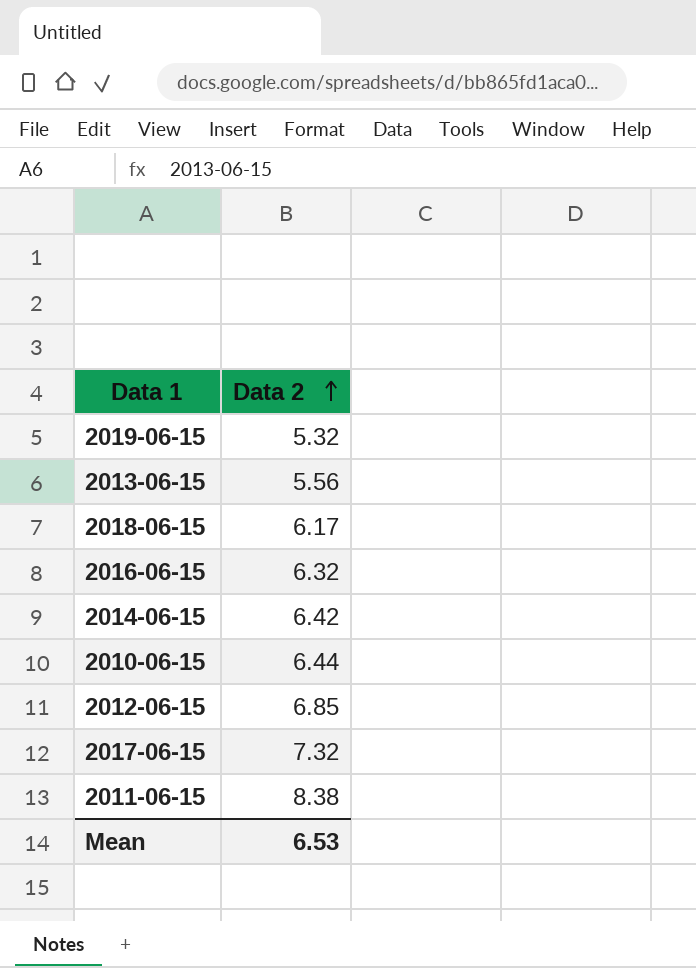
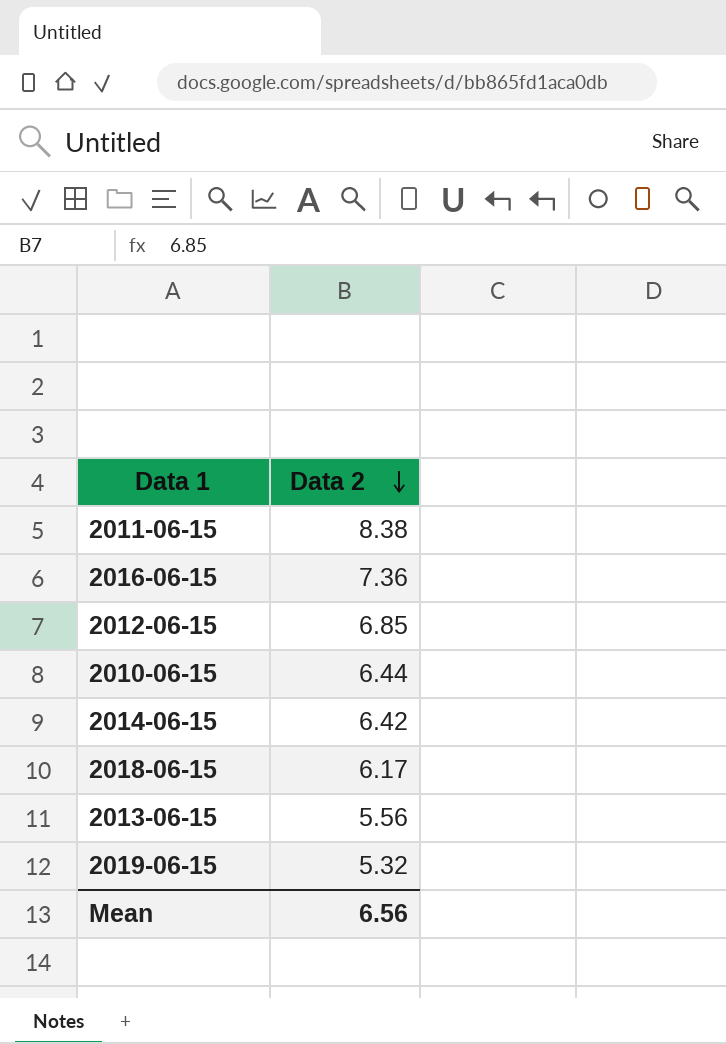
row order: Data 2 ascending -> Data 2 descending
row 2017-06-15: 7.32 -> none
2016-06-15 | Data 2: 6.32 -> 7.36
Mean | Data 2: 6.53 -> 6.56

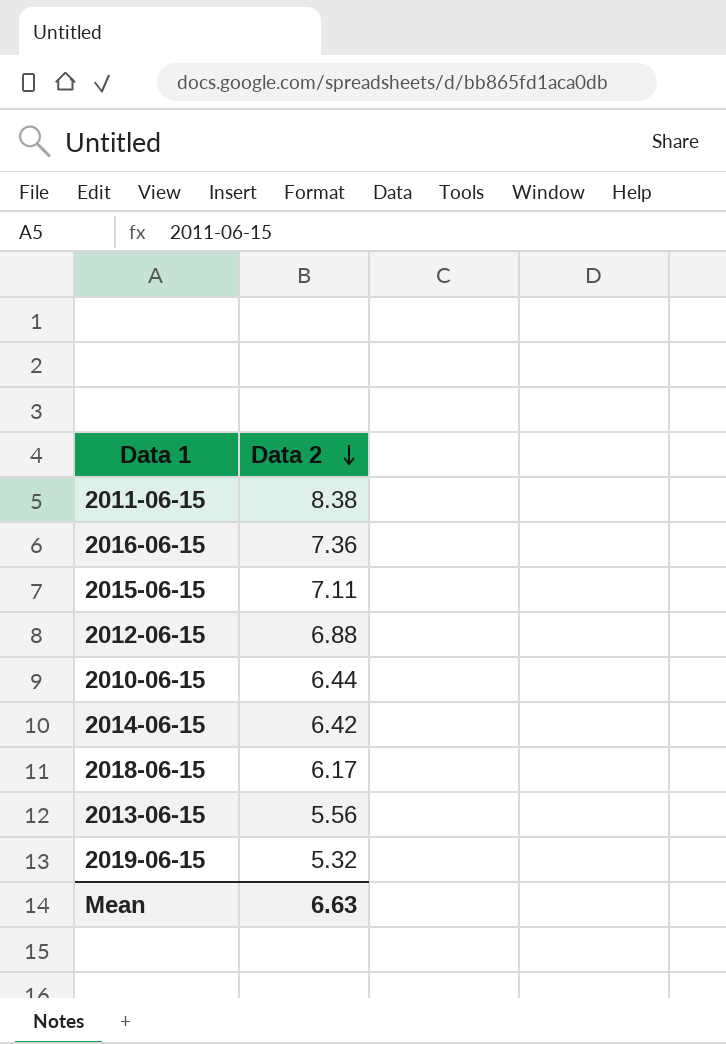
row 2015-06-15: none -> 7.11
2012-06-15 | Data 2: 6.85 -> 6.88
Mean | Data 2: 6.56 -> 6.63

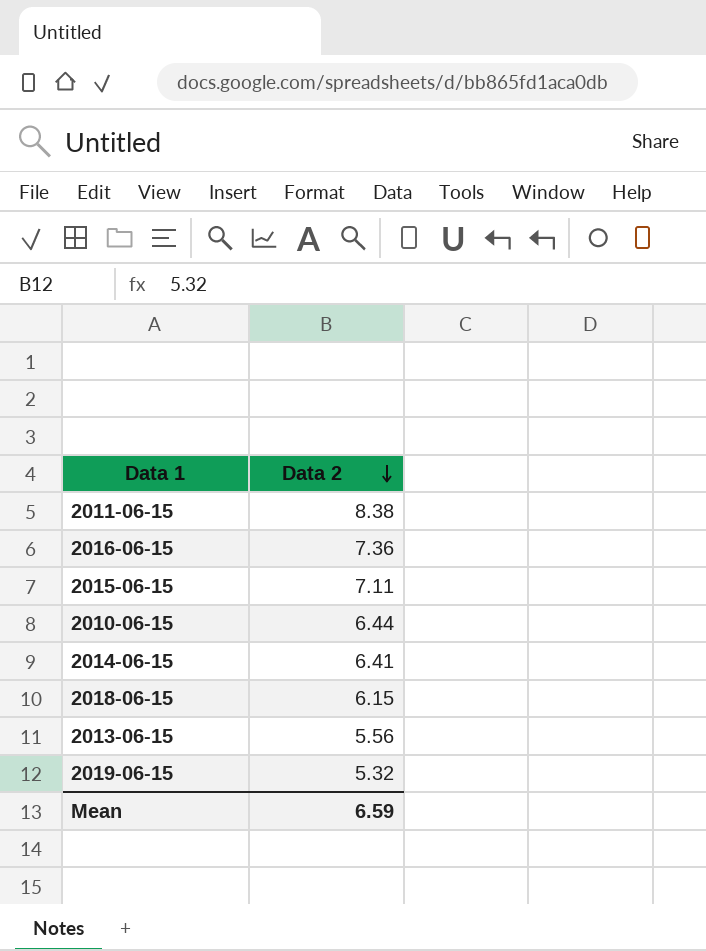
row 2012-06-15: 6.88 -> none
2014-06-15 | Data 2: 6.42 -> 6.41
2018-06-15 | Data 2: 6.17 -> 6.15
Mean | Data 2: 6.63 -> 6.59

